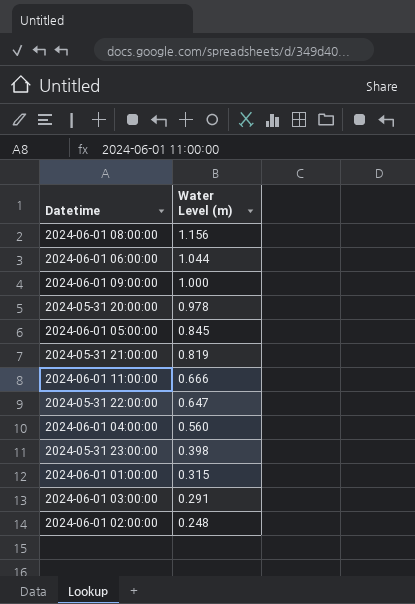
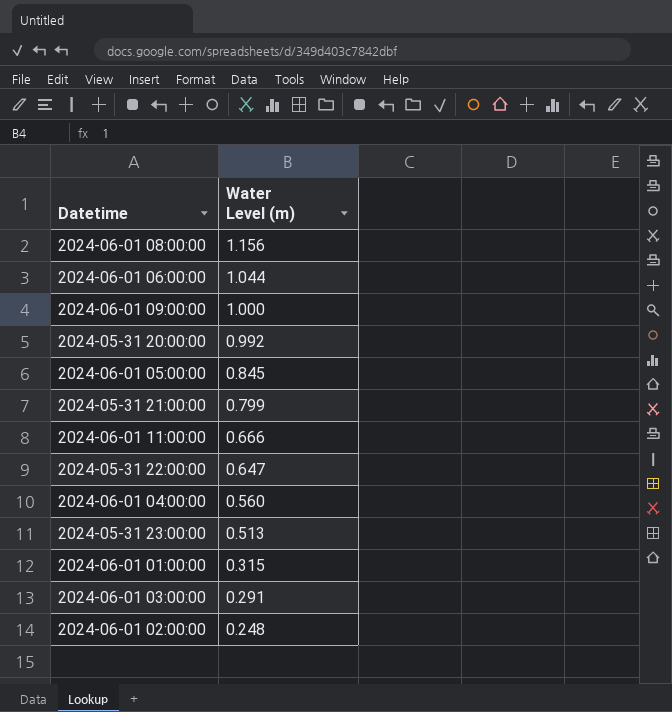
2024-05-31 20:00:00 | Water Level (m): 0.978 -> 0.992
2024-05-31 21:00:00 | Water Level (m): 0.819 -> 0.799
2024-05-31 23:00:00 | Water Level (m): 0.398 -> 0.513

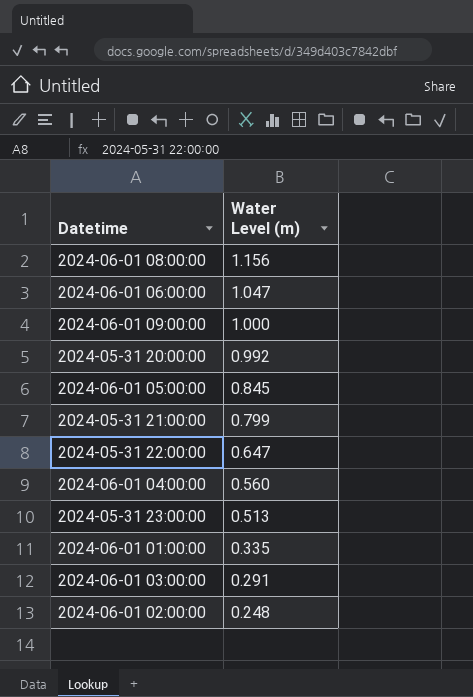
row 2024-06-01 11:00:00: 0.666 -> none
2024-06-01 06:00:00 | Water Level (m): 1.044 -> 1.047
2024-06-01 01:00:00 | Water Level (m): 0.315 -> 0.335

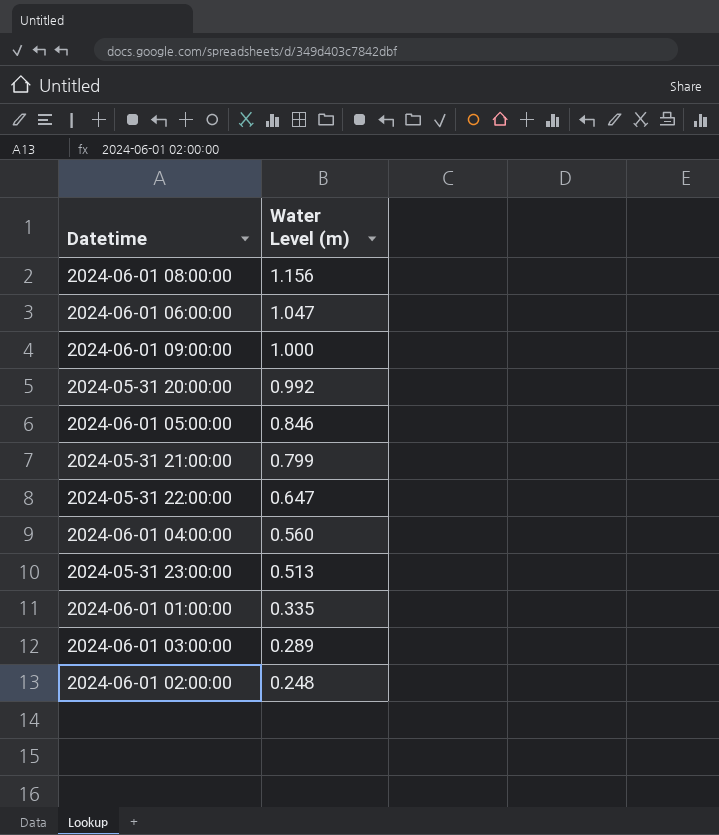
2024-06-01 05:00:00 | Water Level (m): 0.845 -> 0.846
2024-06-01 03:00:00 | Water Level (m): 0.291 -> 0.289

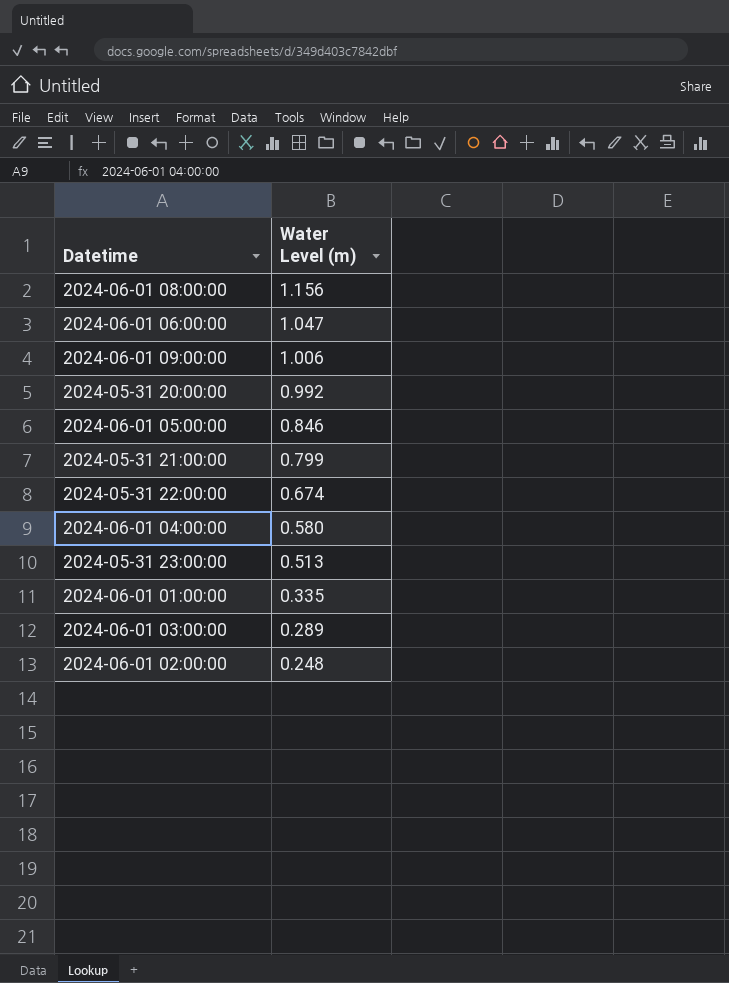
2024-06-01 09:00:00 | Water Level (m): 1.000 -> 1.006
2024-05-31 22:00:00 | Water Level (m): 0.647 -> 0.674
2024-06-01 04:00:00 | Water Level (m): 0.560 -> 0.580

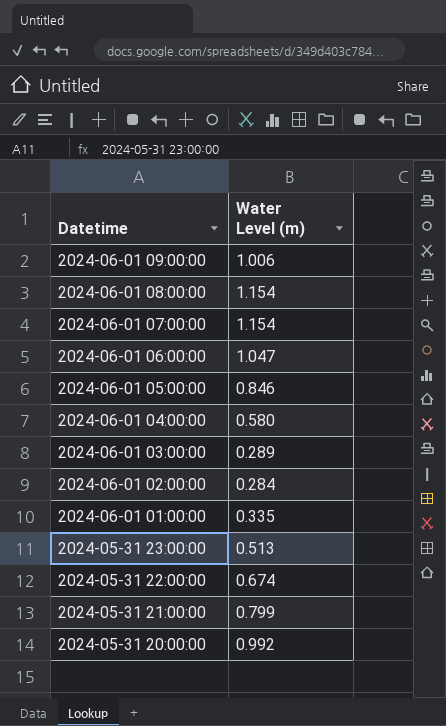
row order: Water Level (m) descending -> Datetime descending
2024-06-01 08:00:00 | Water Level (m): 1.156 -> 1.154
row 2024-06-01 07:00:00: none -> 1.154
2024-06-01 02:00:00 | Water Level (m): 0.248 -> 0.284

